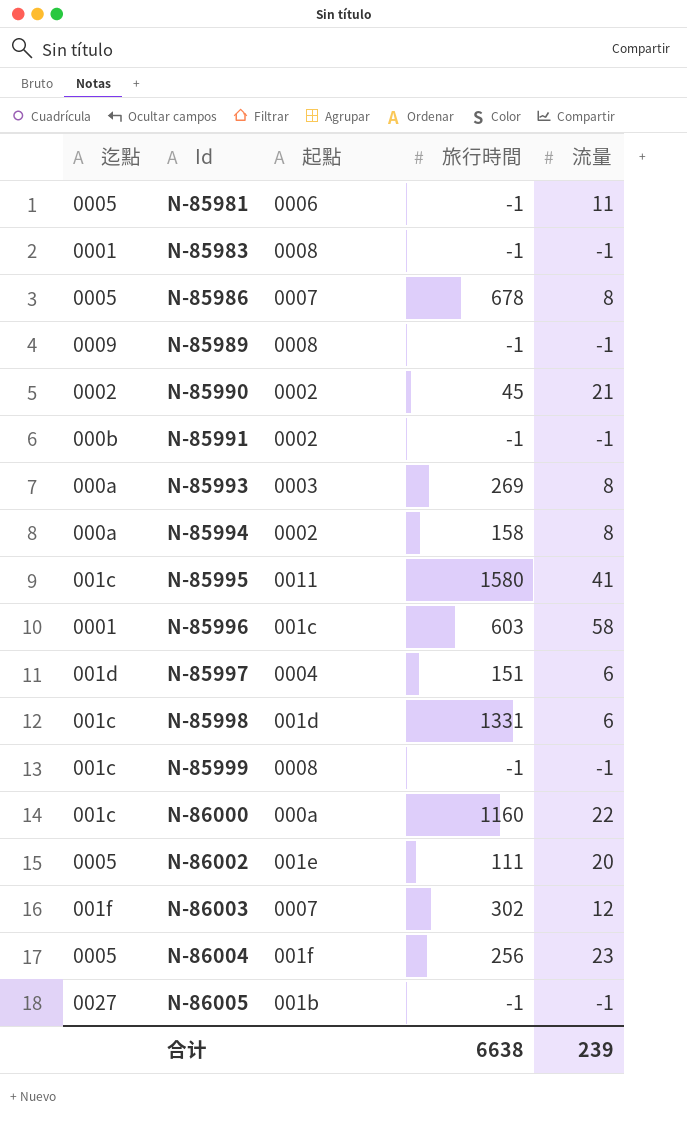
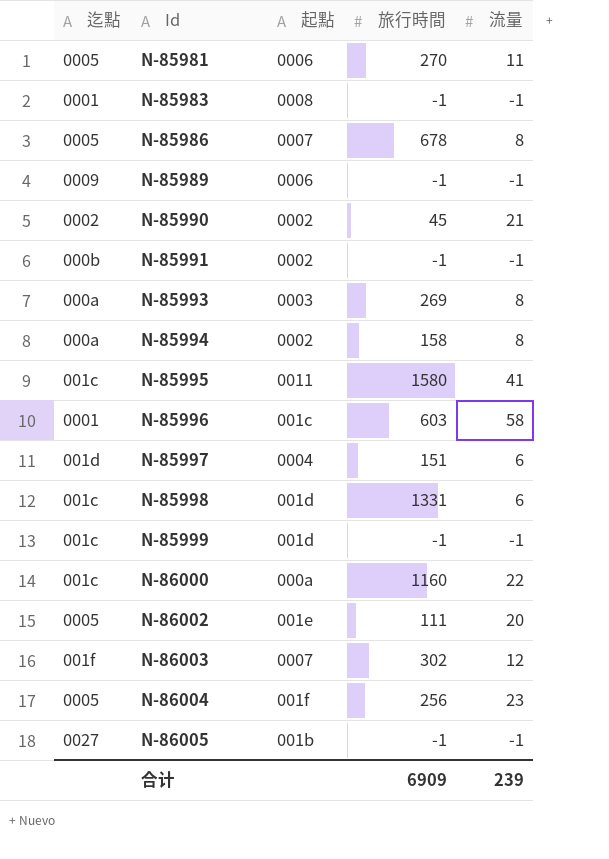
N-85981 | 旅行時間: -1 -> 270
N-85989 | 起點: 0008 -> 0006
N-85999 | 起點: 0008 -> 001d
合计 | 旅行時間: 6638 -> 6909

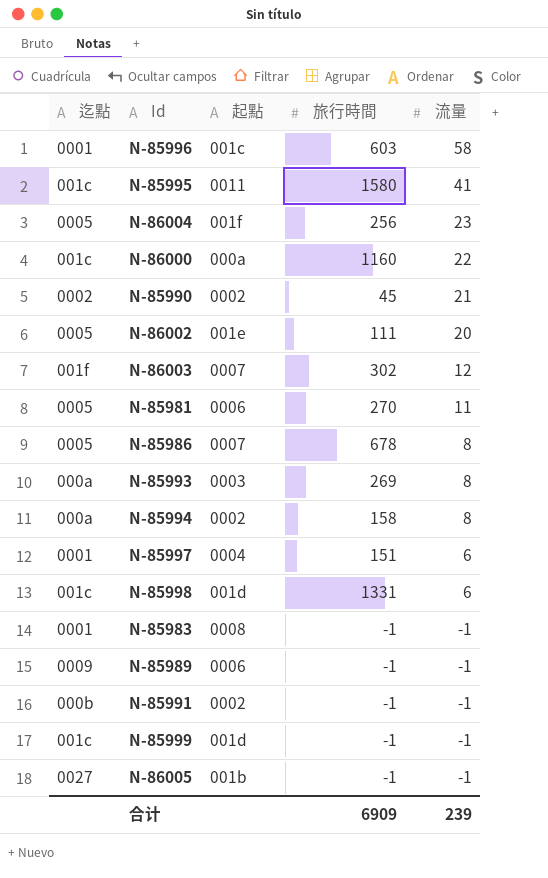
row order: Id ascending -> 流量 descending
N-85997 | 迄點: 001d -> 0001

